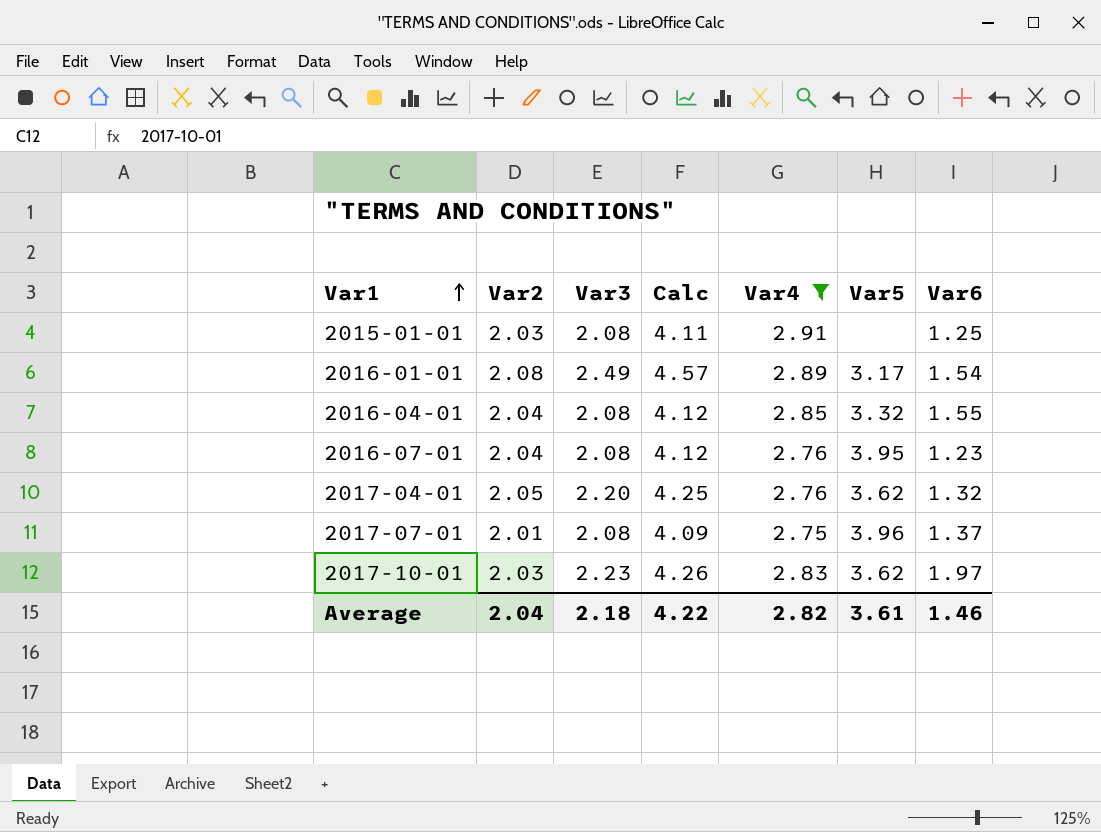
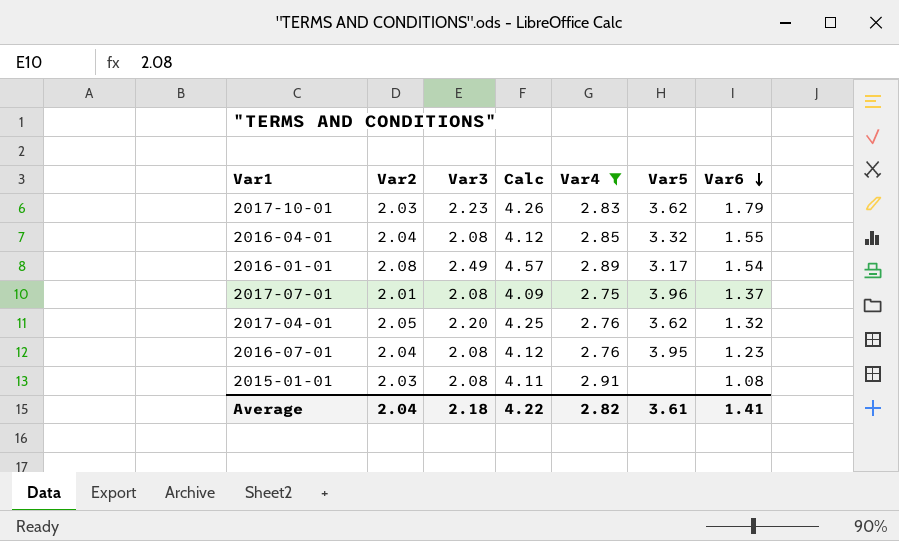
row order: Var1 ascending -> Var6 descending
2017-10-01 | Var6: 1.97 -> 1.79
2015-01-01 | Var6: 1.25 -> 1.08
Average | Var6: 1.46 -> 1.41

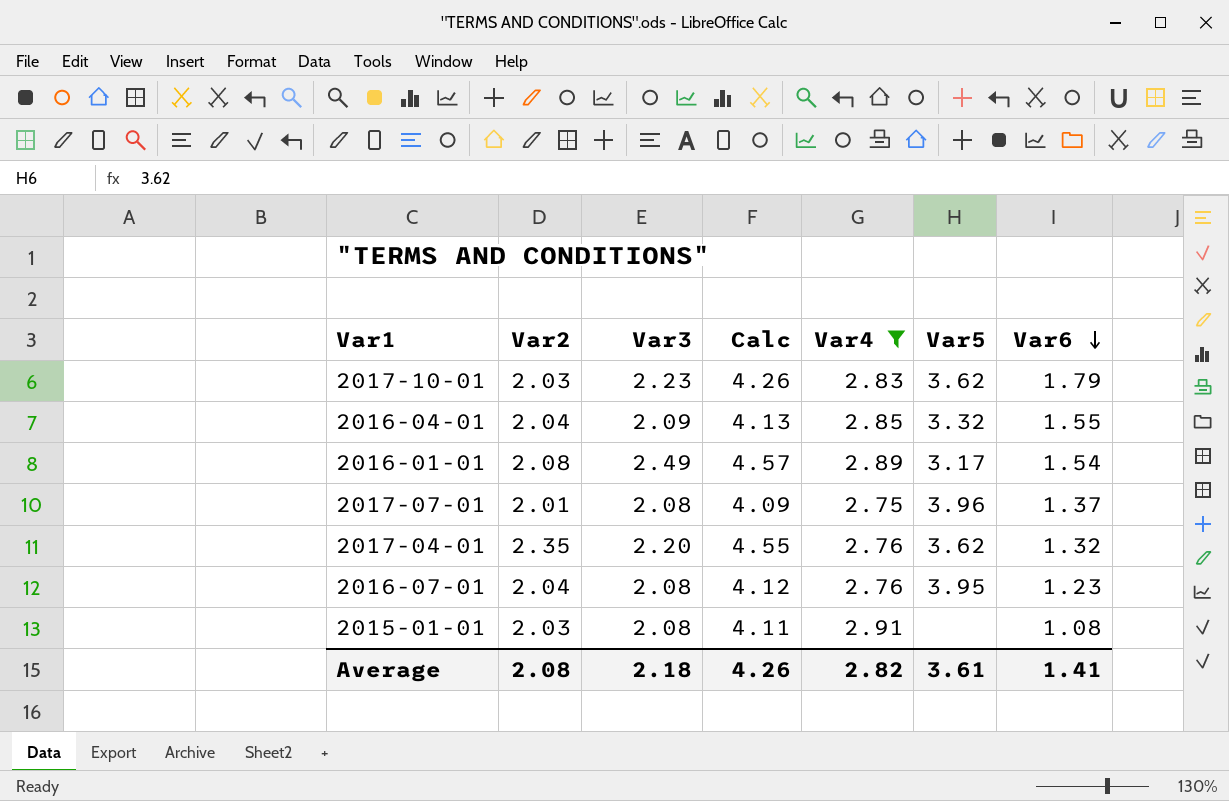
2016-04-01 | Var3: 2.08 -> 2.09
2016-04-01 | Calc: 4.12 -> 4.13
2017-04-01 | Var2: 2.05 -> 2.35
2017-04-01 | Calc: 4.25 -> 4.55
Average | Var2: 2.04 -> 2.08
Average | Calc: 4.22 -> 4.26

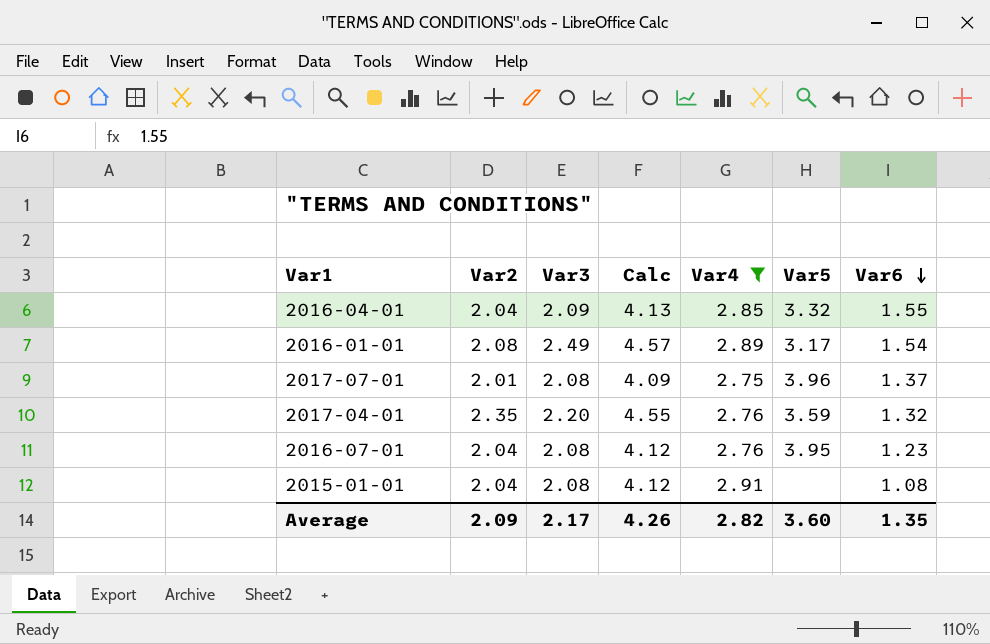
row 2017-10-01: 2.03 | 2.23 | 4.26 | 2.83 | 3.62 | 1.79 -> none
2017-04-01 | Var5: 3.62 -> 3.59
2015-01-01 | Var2: 2.03 -> 2.04
2015-01-01 | Calc: 4.11 -> 4.12
Average | Var2: 2.08 -> 2.09
Average | Var3: 2.18 -> 2.17
Average | Var5: 3.61 -> 3.60
Average | Var6: 1.41 -> 1.35

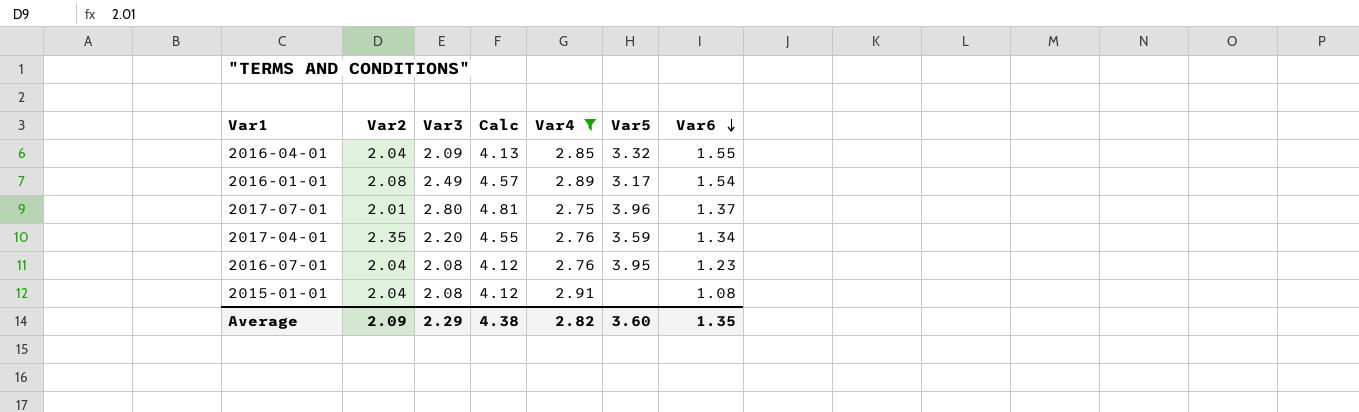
2017-07-01 | Var3: 2.08 -> 2.80
2017-07-01 | Calc: 4.09 -> 4.81
2017-04-01 | Var6: 1.32 -> 1.34
Average | Var3: 2.17 -> 2.29
Average | Calc: 4.26 -> 4.38

